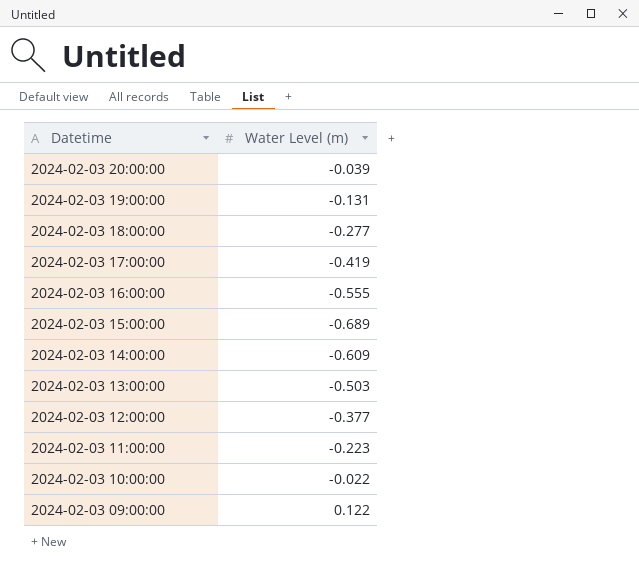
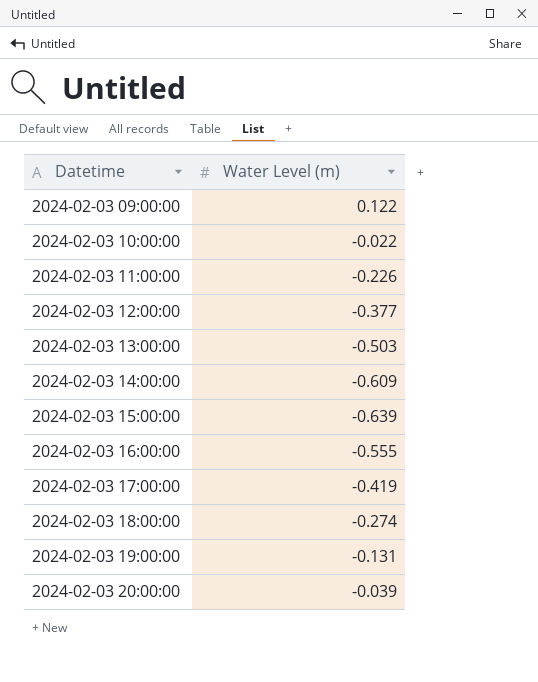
row order: Datetime descending -> Datetime ascending
2024-02-03 11:00:00 | Water Level (m): -0.223 -> -0.226
2024-02-03 15:00:00 | Water Level (m): -0.689 -> -0.639
2024-02-03 18:00:00 | Water Level (m): -0.277 -> -0.274

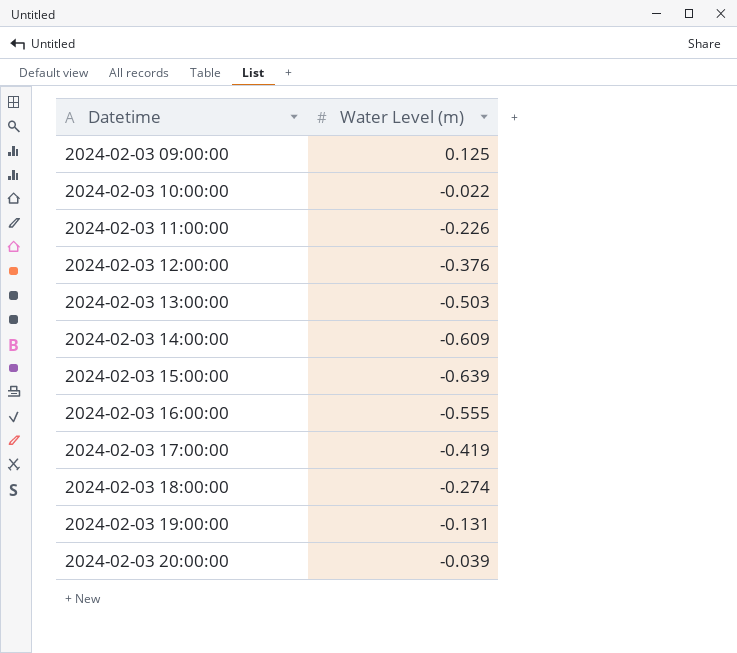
2024-02-03 09:00:00 | Water Level (m): 0.122 -> 0.125
2024-02-03 12:00:00 | Water Level (m): -0.377 -> -0.376

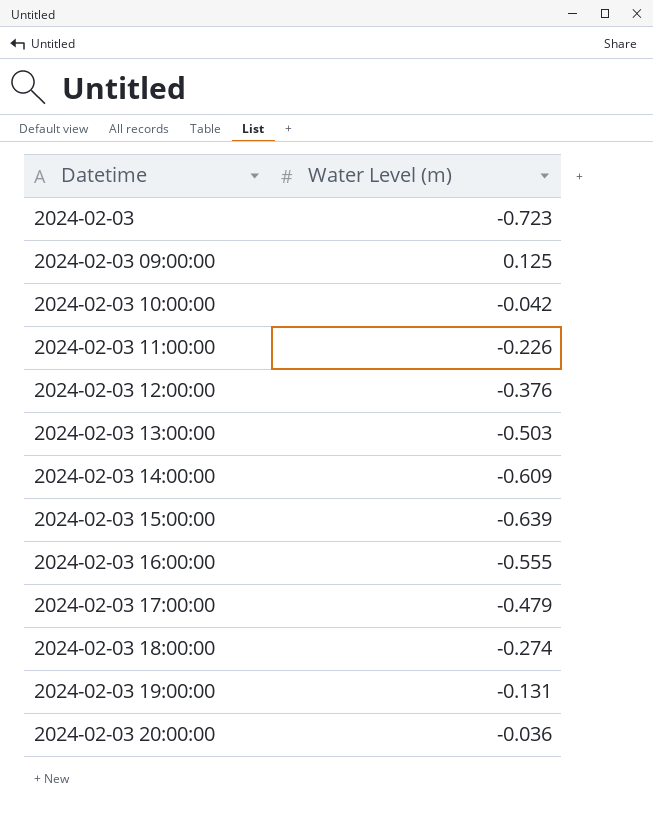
row 2024-02-03: none -> -0.723
2024-02-03 10:00:00 | Water Level (m): -0.022 -> -0.042
2024-02-03 17:00:00 | Water Level (m): -0.419 -> -0.479
2024-02-03 20:00:00 | Water Level (m): -0.039 -> -0.036

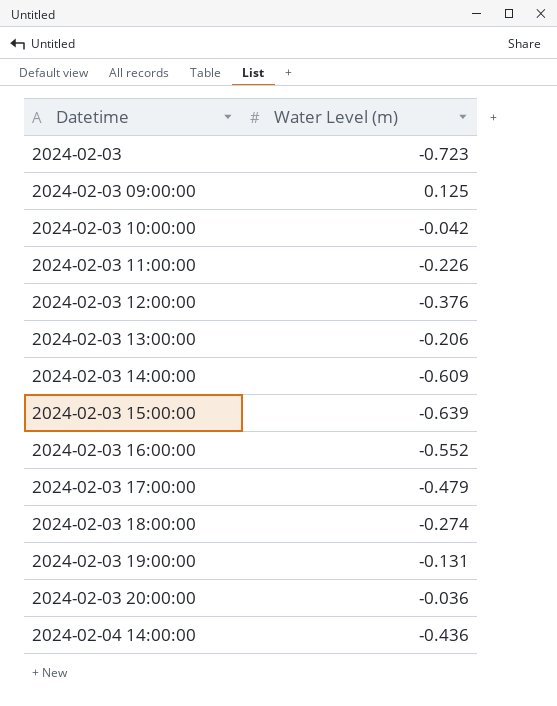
2024-02-03 13:00:00 | Water Level (m): -0.503 -> -0.206
2024-02-03 16:00:00 | Water Level (m): -0.555 -> -0.552
row 2024-02-04 14:00:00: none -> -0.436

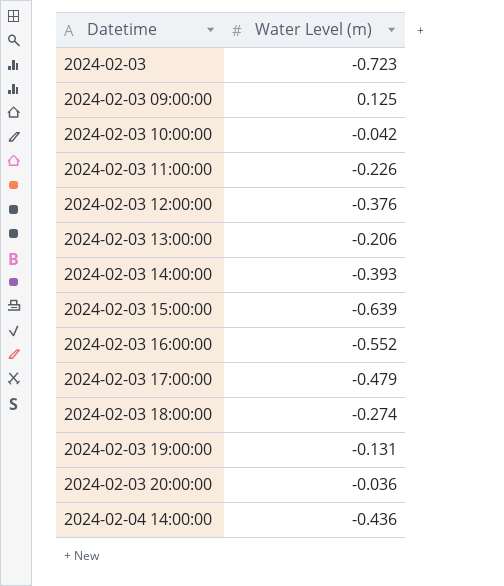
2024-02-03 14:00:00 | Water Level (m): -0.609 -> -0.393

